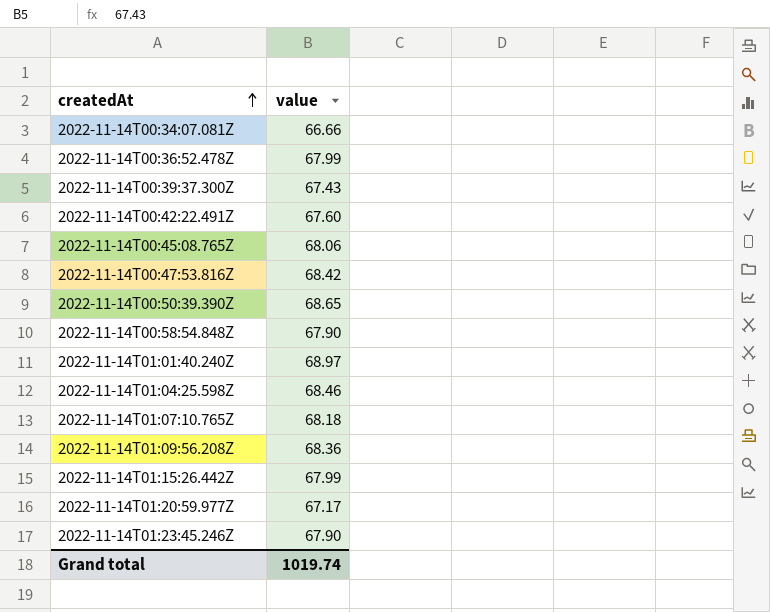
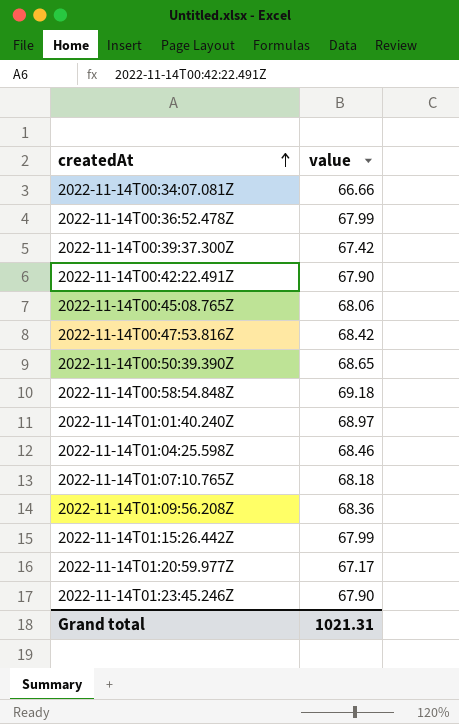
2022-11-14T00:39:37.300Z | value: 67.43 -> 67.42
2022-11-14T00:42:22.491Z | value: 67.60 -> 67.90
2022-11-14T00:58:54.848Z | value: 67.90 -> 69.18
Grand total | value: 1019.74 -> 1021.31

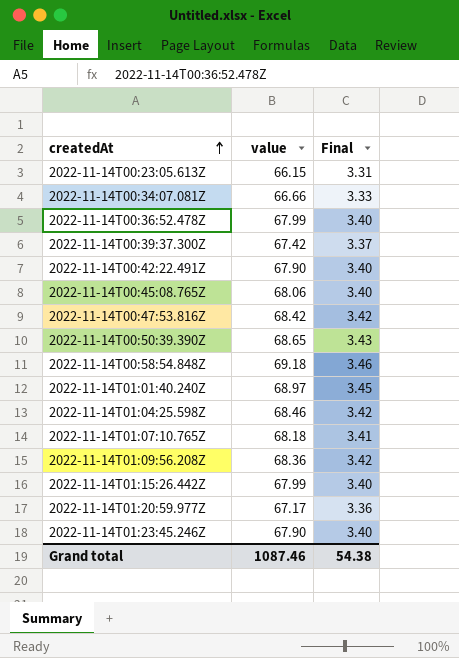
column Final | formula: none -> [value] * 0.05
row 2022-11-14T00:23:05.613Z: none -> 66.15 | 3.31
Grand total | value: 1021.31 -> 1087.46

